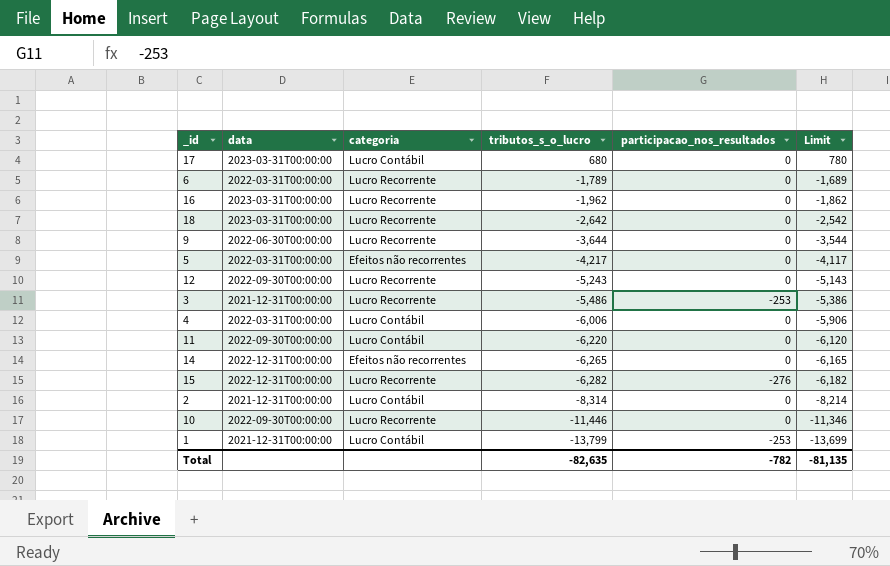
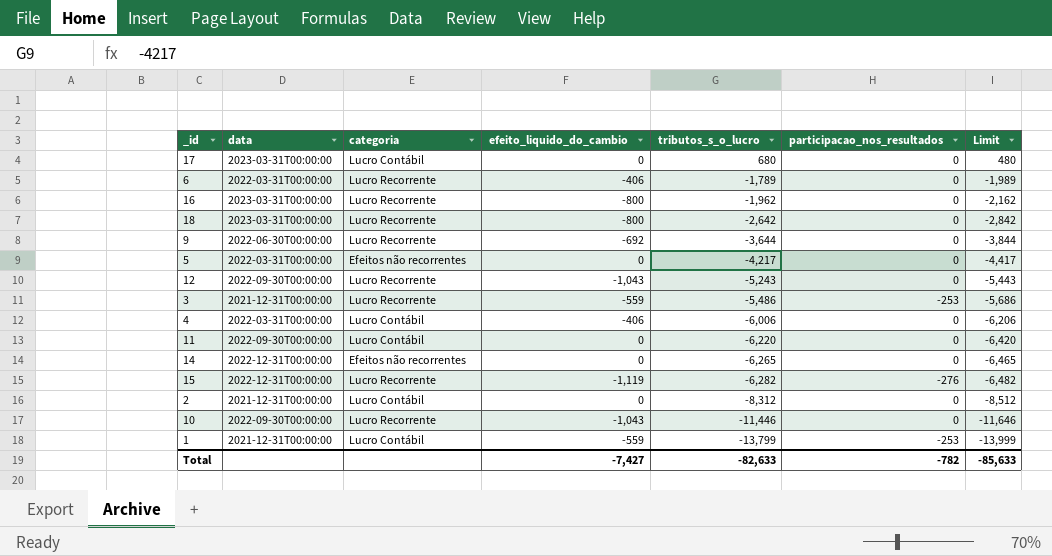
column efeito_liquido_do_cambio | position: none -> 4
column Limit | formula: [tributos_s_o_lucro] + 100 -> [tributos_s_o_lucro] - 200
2 | tributos_s_o_lucro: -8,314 -> -8,312
Total | tributos_s_o_lucro: -82,635 -> -82,633
Total | Limit: -81,135 -> -85,633

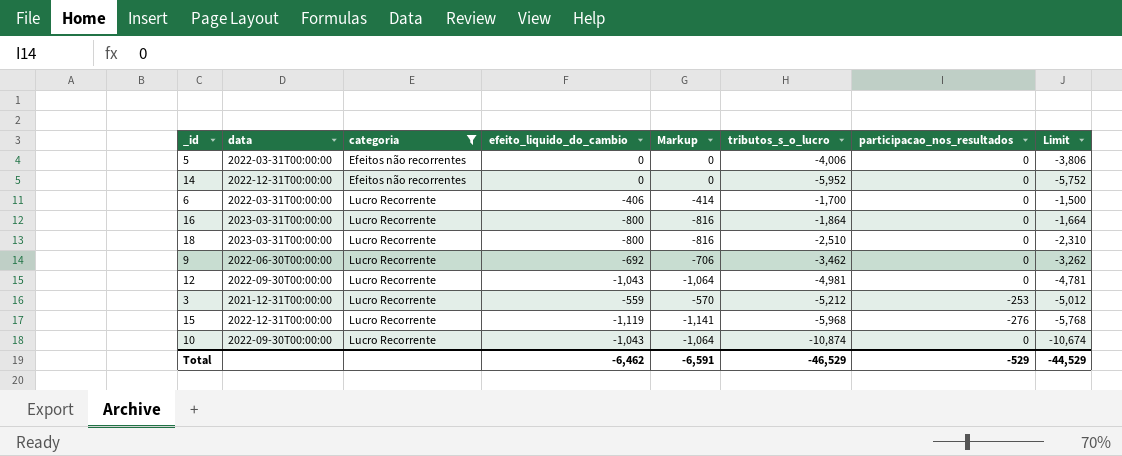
filter: none -> categoria != Lucro Contábil
row order: tributos_s_o_lucro descending -> categoria ascending
column Markup | formula: none -> [efeito_liquido_do_cambio] * 1.02
column Limit | formula: [tributos_s_o_lucro] - 200 -> [tributos_s_o_lucro] + 200
5 | tributos_s_o_lucro: -4,217 -> -4,006
14 | tributos_s_o_lucro: -6,265 -> -5,952
6 | tributos_s_o_lucro: -1,789 -> -1,700
16 | tributos_s_o_lucro: -1,962 -> -1,864
18 | tributos_s_o_lucro: -2,642 -> -2,510
9 | tributos_s_o_lucro: -3,644 -> -3,462
12 | tributos_s_o_lucro: -5,243 -> -4,981
3 | tributos_s_o_lucro: -5,486 -> -5,212
15 | tributos_s_o_lucro: -6,282 -> -5,968
10 | tributos_s_o_lucro: -11,446 -> -10,874
Total | efeito_liquido_do_cambio: -7,427 -> -6,462
Total | tributos_s_o_lucro: -82,633 -> -46,529
Total | participacao_nos_resultados: -782 -> -529
Total | Limit: -85,633 -> -44,529

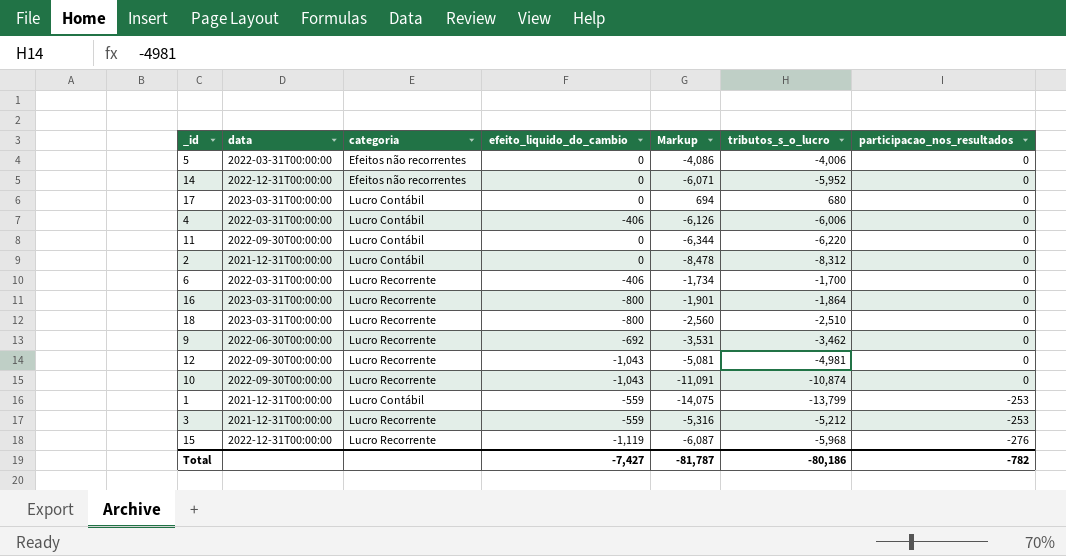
filter: categoria != Lucro Contábil -> none
row order: categoria ascending -> participacao_nos_resultados descending
column Limit | formula: [tributos_s_o_lucro] + 200 -> none
column Markup | formula: [efeito_liquido_do_cambio] * 1.02 -> [tributos_s_o_lucro] * 1.02
Total | efeito_liquido_do_cambio: -6,462 -> -7,427
Total | Markup: -6,591 -> -81,787
Total | tributos_s_o_lucro: -46,529 -> -80,186
Total | participacao_nos_resultados: -529 -> -782

